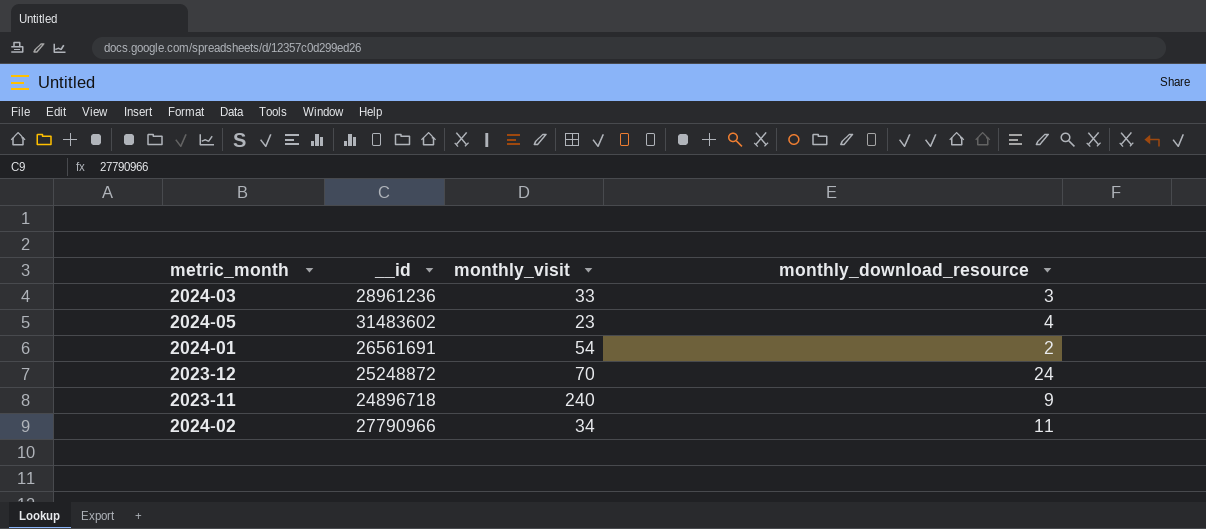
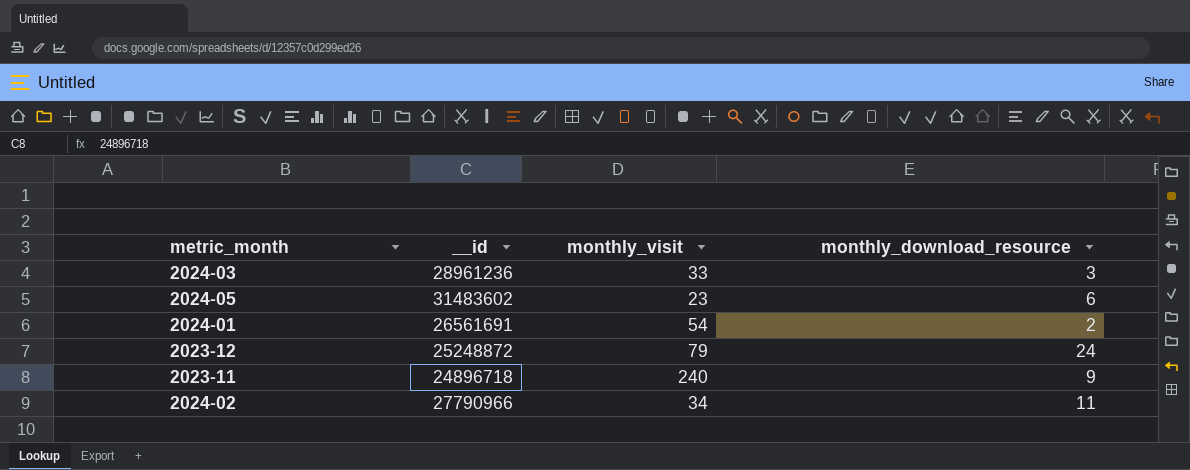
2024-05 | monthly_download_resource: 4 -> 6
2023-12 | monthly_visit: 70 -> 79

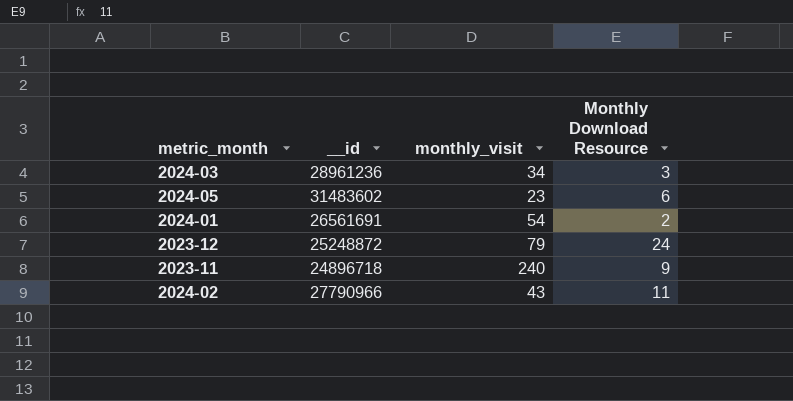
column name: monthly_download_resource -> Monthly Download Resource
2024-03 | monthly_visit: 33 -> 34
2024-02 | monthly_visit: 34 -> 43

